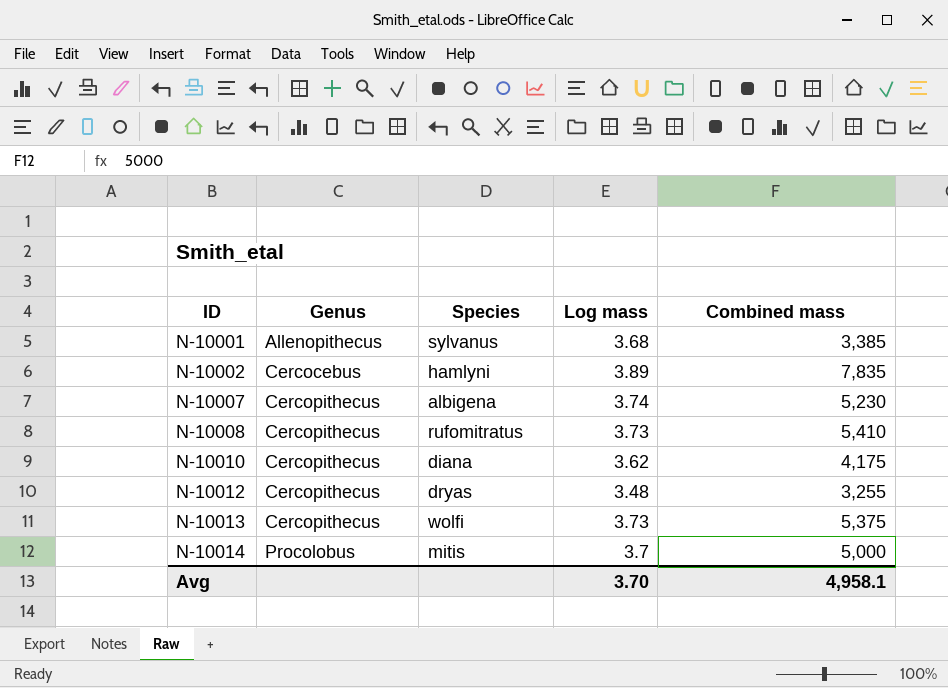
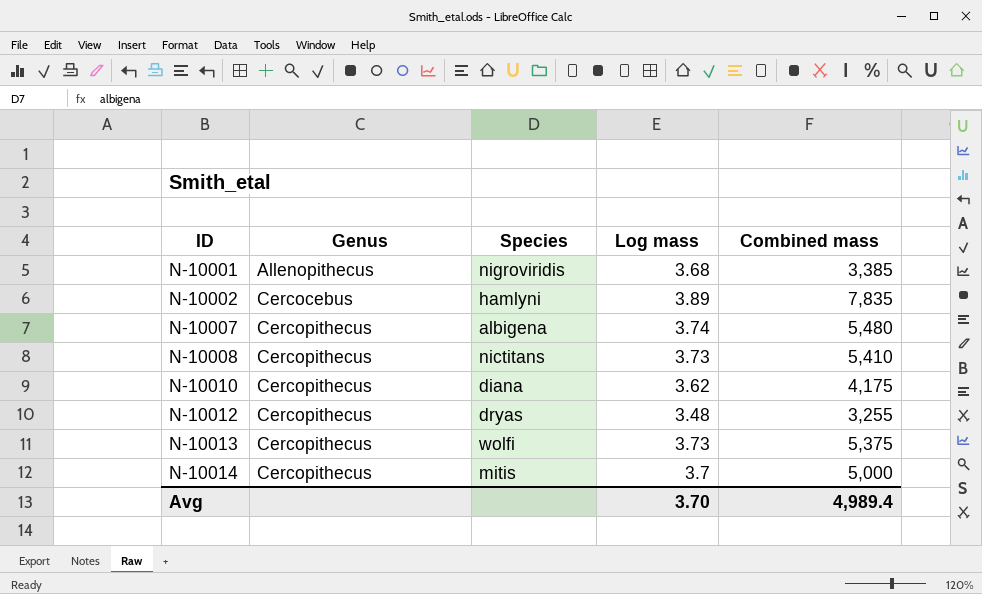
N-10001 | Species: sylvanus -> nigroviridis
N-10007 | Combined mass: 5,230 -> 5,480
N-10008 | Species: rufomitratus -> nictitans
N-10014 | Genus: Procolobus -> Cercopithecus
Avg | Combined mass: 4,958.1 -> 4,989.4

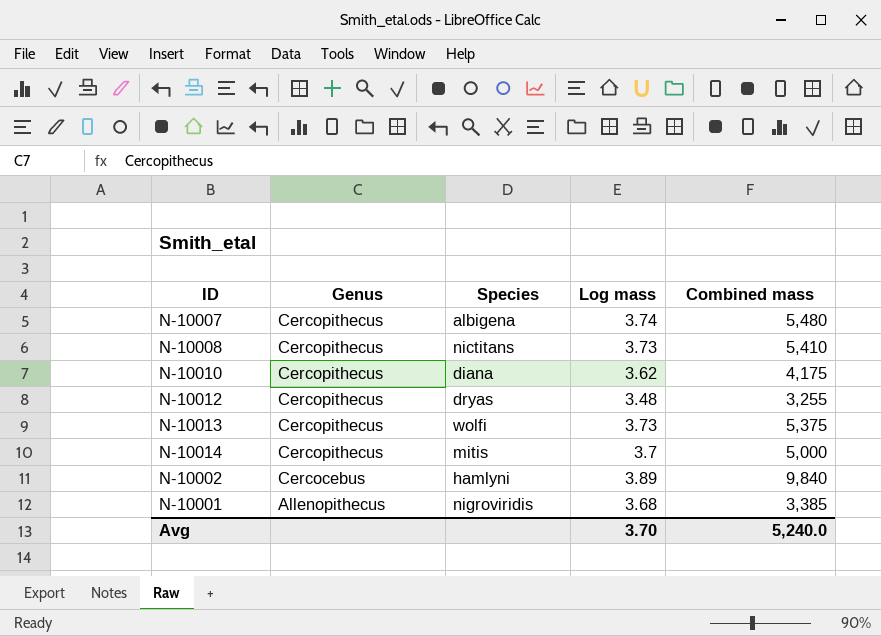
row order: ID ascending -> Genus descending
N-10002 | Combined mass: 7,835 -> 9,840
Avg | Combined mass: 4,989.4 -> 5,240.0

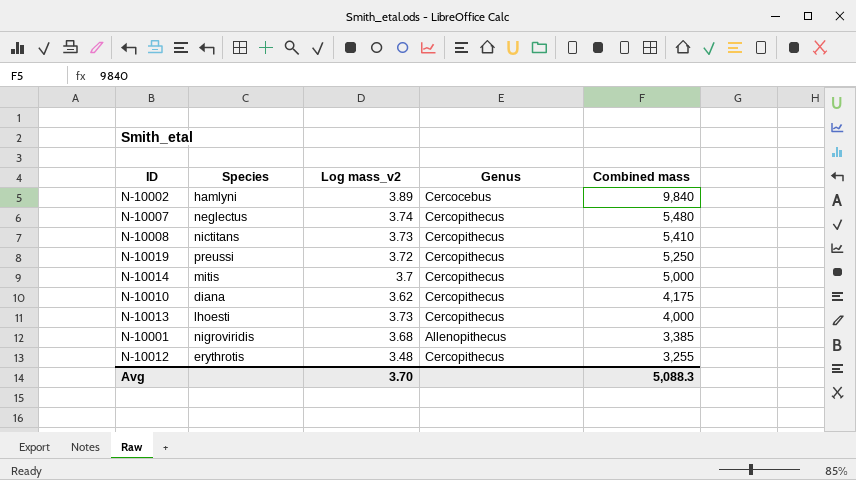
row order: Genus descending -> Combined mass descending
column name: Log mass -> Log mass_v2
column Genus | position: 2 -> 4
N-10007 | Species: albigena -> neglectus
row N-10019: none -> preussi | 3.72 | Cercopithecus | 5,250
N-10013 | Species: wolfi -> lhoesti
N-10013 | Combined mass: 5,375 -> 4,000
N-10012 | Species: dryas -> erythrotis
Avg | Combined mass: 5,240.0 -> 5,088.3

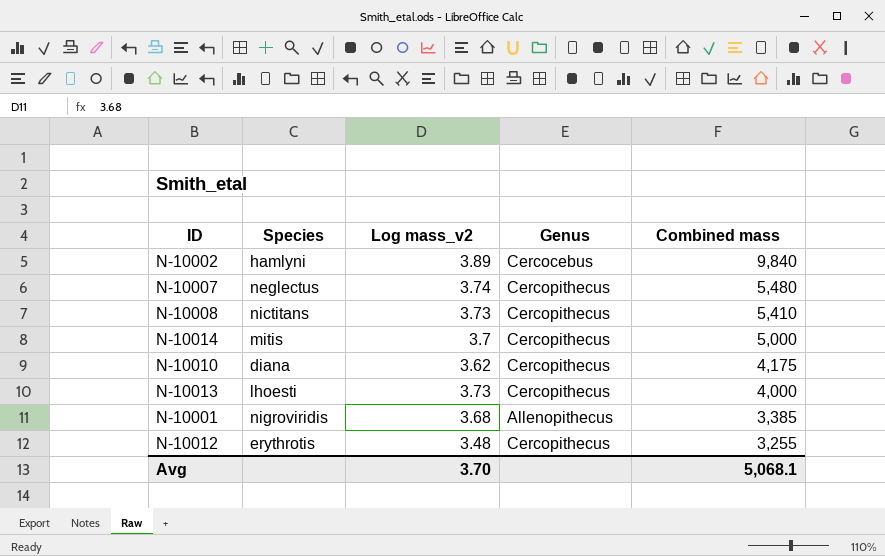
row N-10019: preussi | 3.72 | Cercopithecus | 5,250 -> none
Avg | Combined mass: 5,088.3 -> 5,068.1

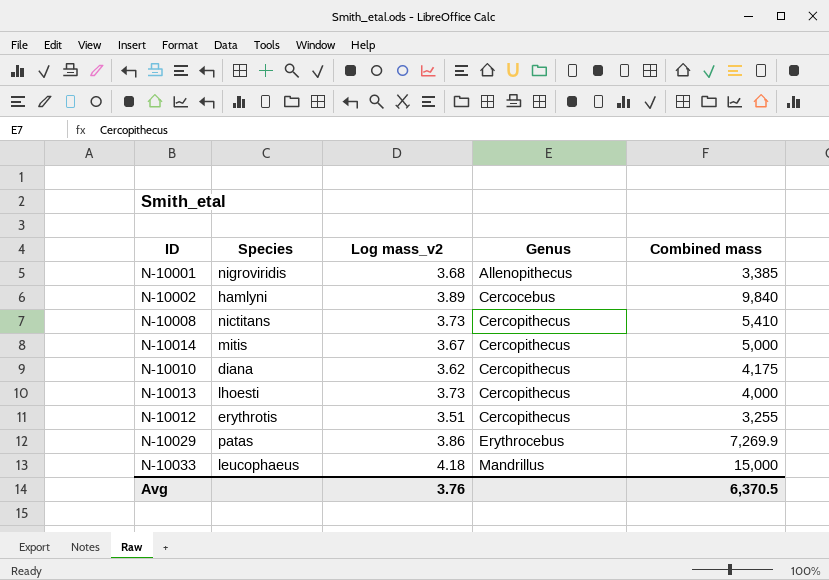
row order: Combined mass descending -> Genus ascending
row N-10007: neglectus | 3.74 | Cercopithecus | 5,480 -> none
N-10014 | Log mass_v2: 3.7 -> 3.67
N-10012 | Log mass_v2: 3.48 -> 3.51
row N-10029: none -> patas | 3.86 | Erythrocebus | 7,269.9
row N-10033: none -> leucophaeus | 4.18 | Mandrillus | 15,000
Avg | Log mass_v2: 3.70 -> 3.76
Avg | Combined mass: 5,068.1 -> 6,370.5

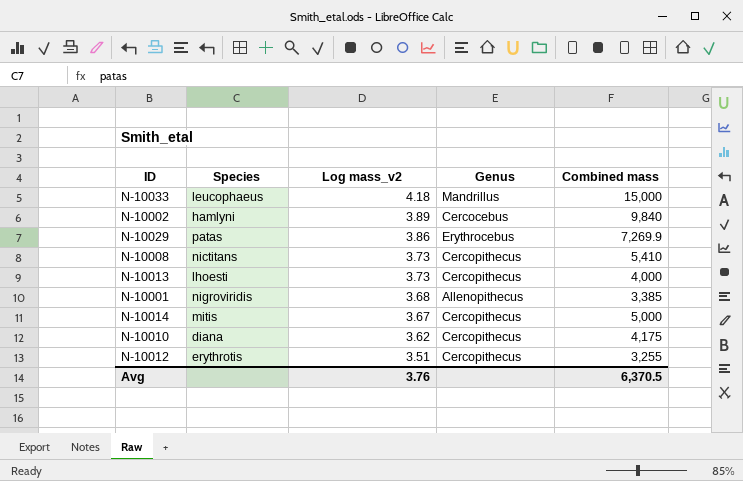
row order: Genus ascending -> Log mass_v2 descending

